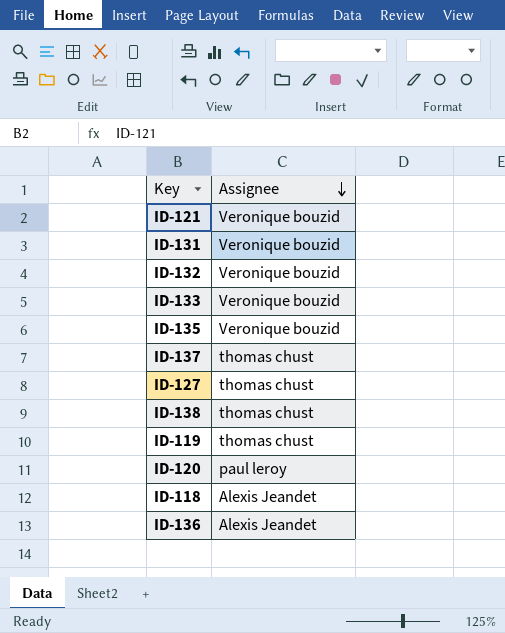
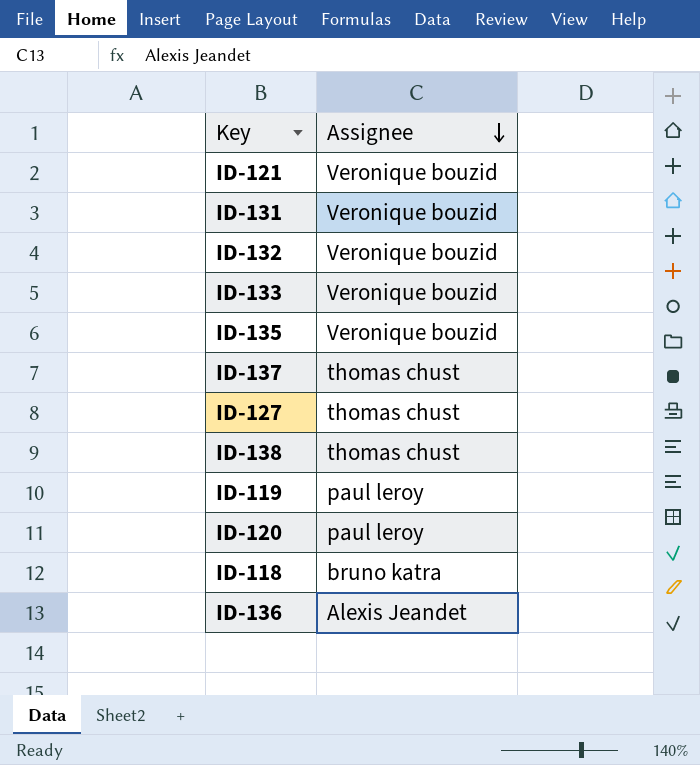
ID-119 | Assignee: thomas chust -> paul leroy
ID-118 | Assignee: Alexis Jeandet -> bruno katra

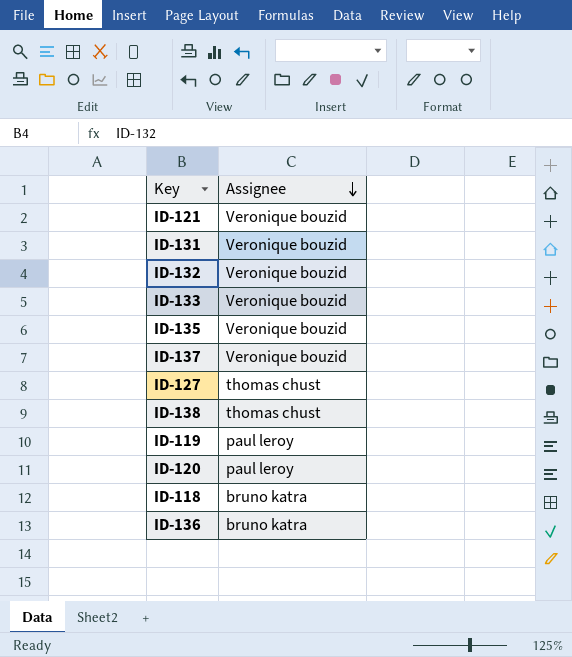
ID-137 | Assignee: thomas chust -> Veronique bouzid
ID-136 | Assignee: Alexis Jeandet -> bruno katra

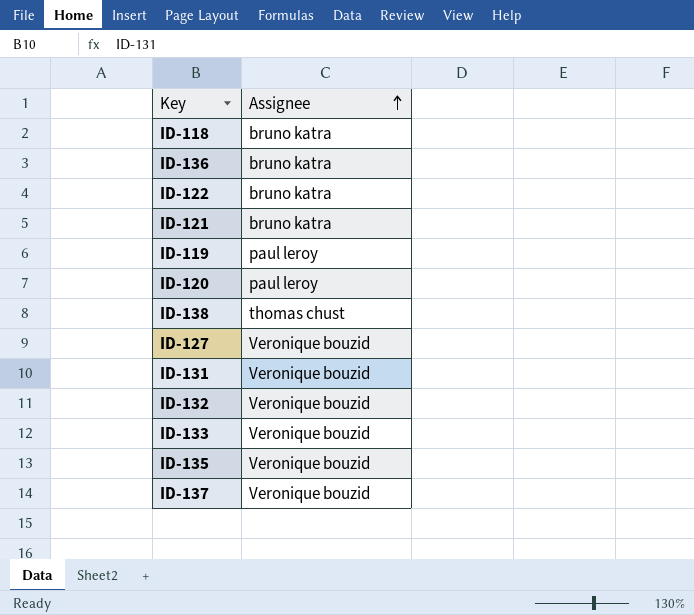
row order: Assignee descending -> Assignee ascending
row ID-122: none -> bruno katra
ID-121 | Assignee: Veronique bouzid -> bruno katra
ID-127 | Assignee: thomas chust -> Veronique bouzid

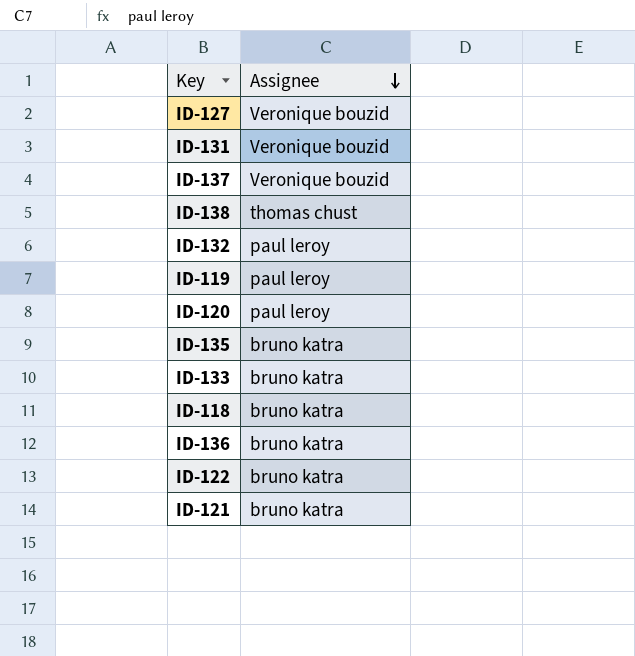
row order: Assignee ascending -> Assignee descending
ID-132 | Assignee: Veronique bouzid -> paul leroy
ID-135 | Assignee: Veronique bouzid -> bruno katra
ID-133 | Assignee: Veronique bouzid -> bruno katra

